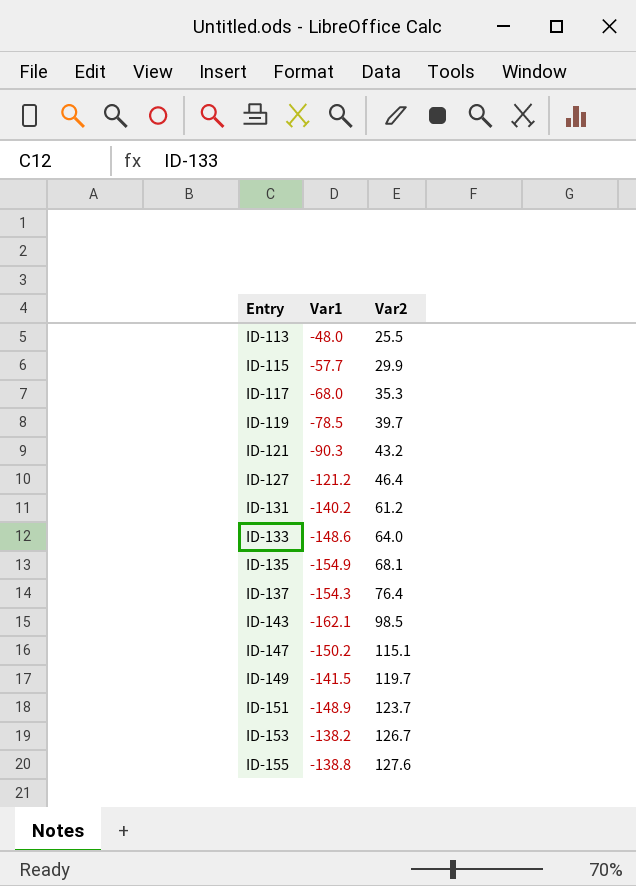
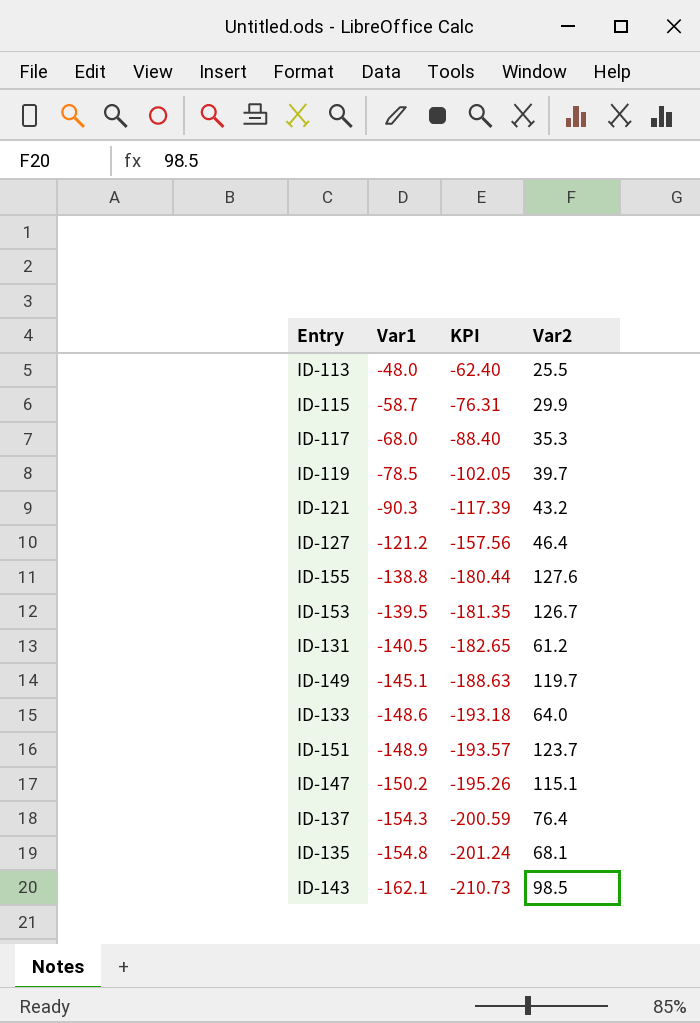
row order: Entry ascending -> Var1 descending
column KPI | formula: none -> [Var1] * 1.3
ID-115 | Var1: -57.7 -> -58.7
ID-153 | Var1: -138.2 -> -139.5
ID-131 | Var1: -140.2 -> -140.5
ID-149 | Var1: -141.5 -> -145.1
ID-135 | Var1: -154.9 -> -154.8

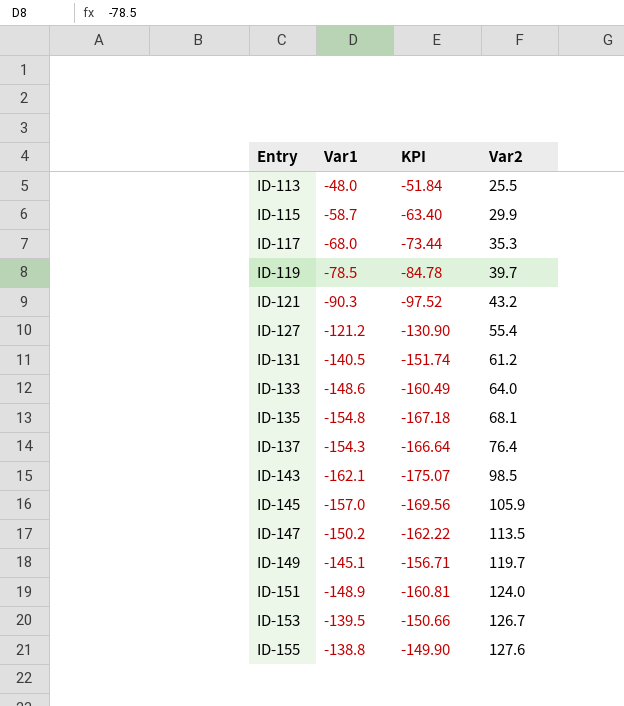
row order: Var1 descending -> Entry ascending
column KPI | formula: [Var1] * 1.3 -> [Var1] * 1.08
ID-127 | Var2: 46.4 -> 55.4
row ID-145: none -> -157.0 | -169.56 | 105.9
ID-147 | Var2: 115.1 -> 113.5
ID-151 | Var2: 123.7 -> 124.0

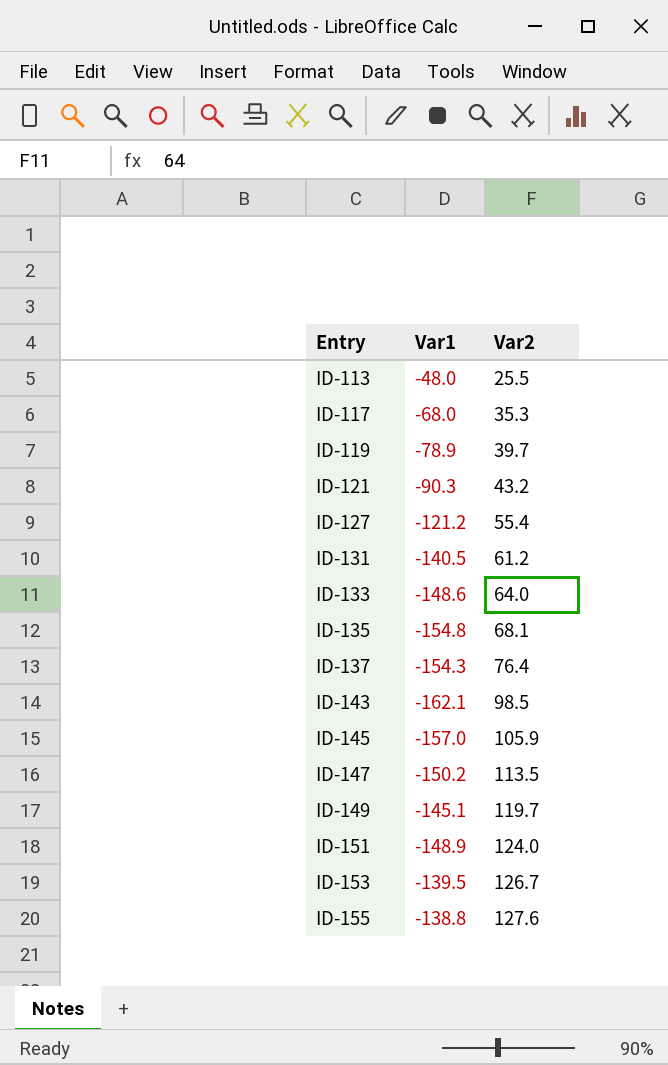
column KPI | formula: [Var1] * 1.08 -> none
row ID-115: -58.7 | -63.40 | 29.9 -> none
ID-119 | Var1: -78.5 -> -78.9

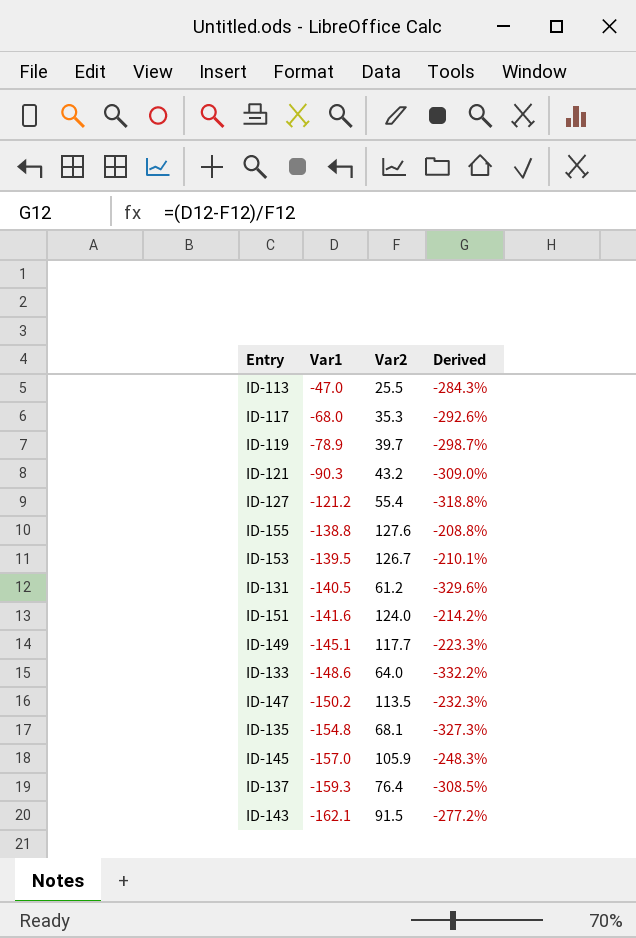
row order: Entry ascending -> Var1 descending
column Derived | formula: none -> ([Var1] - [Var2]) / [Var2]
ID-113 | Var1: -48.0 -> -47.0
ID-151 | Var1: -148.9 -> -141.6
ID-149 | Var2: 119.7 -> 117.7
ID-137 | Var1: -154.3 -> -159.3
ID-143 | Var2: 98.5 -> 91.5

